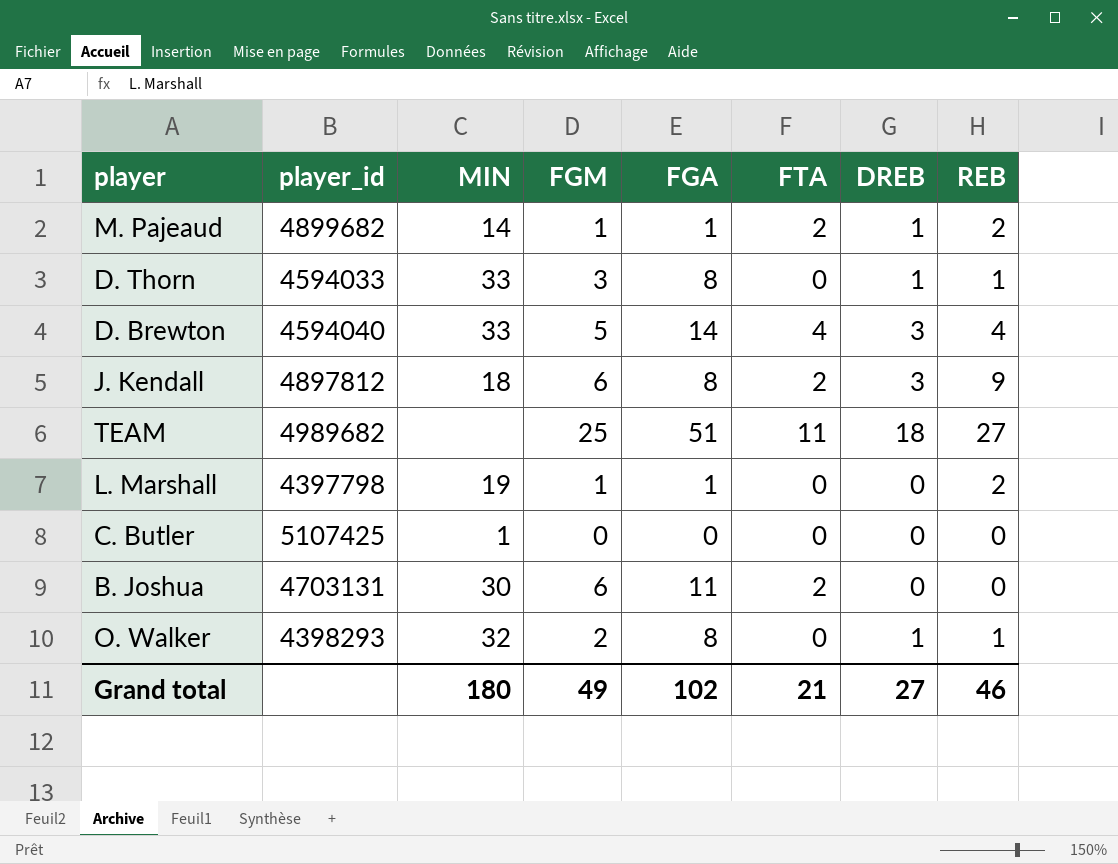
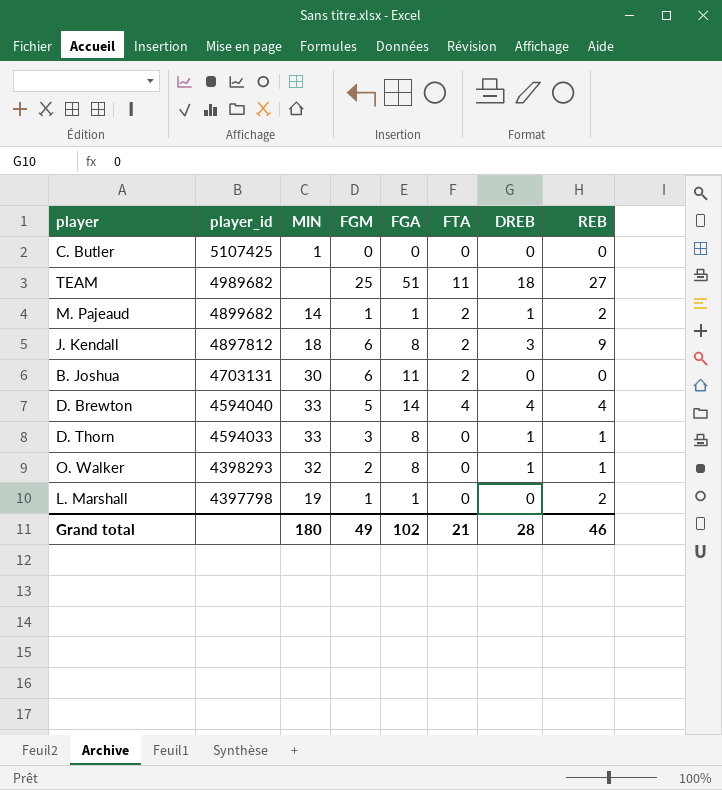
row order: none -> player_id descending
D. Brewton | DREB: 3 -> 4
Grand total | DREB: 27 -> 28

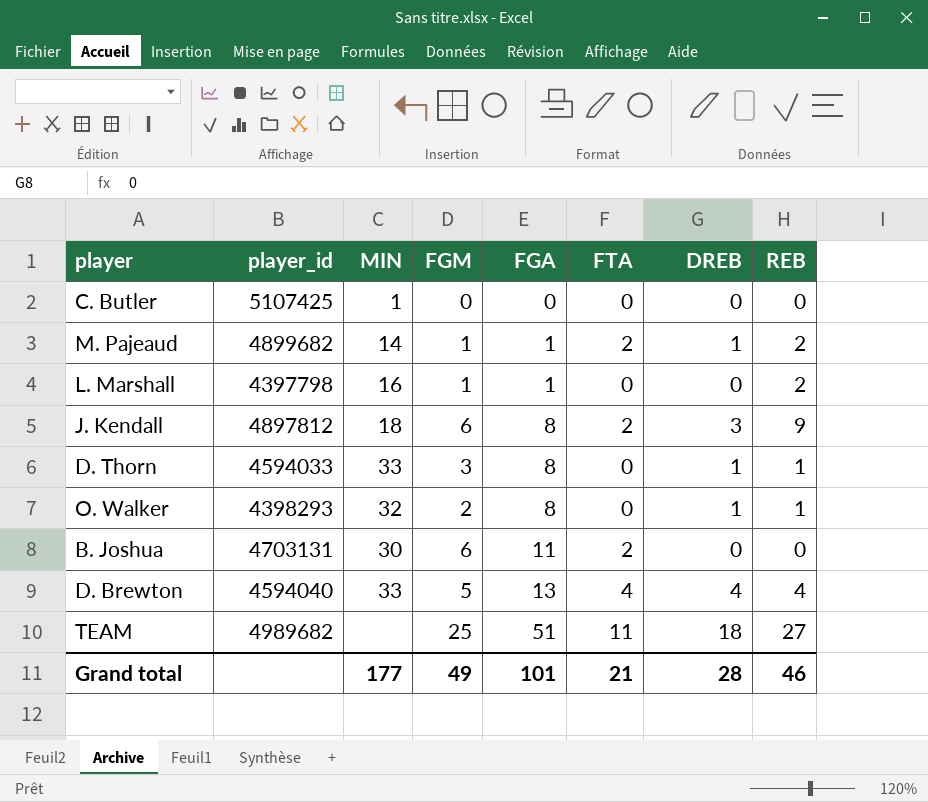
row order: player_id descending -> FGA ascending
L. Marshall | MIN: 19 -> 16
D. Brewton | FGA: 14 -> 13
Grand total | MIN: 180 -> 177
Grand total | FGA: 102 -> 101

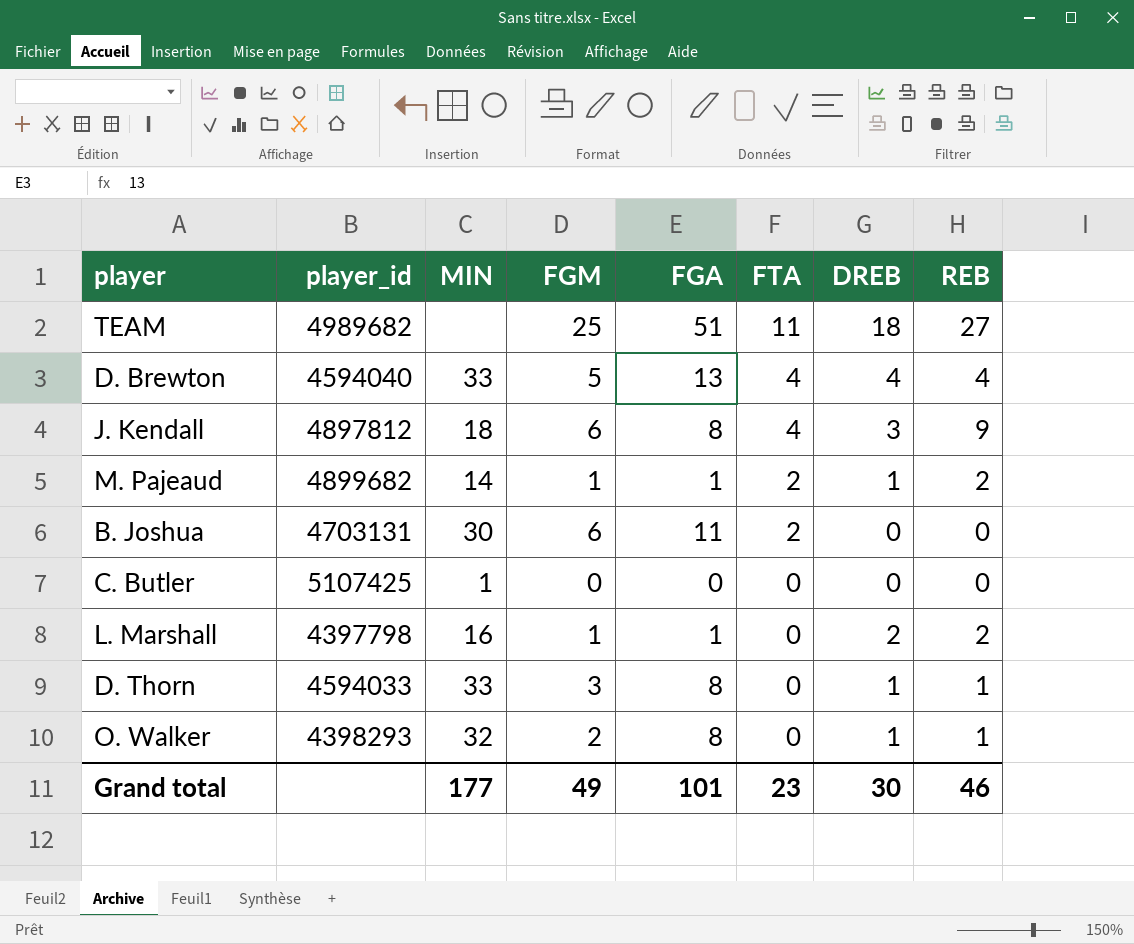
row order: FGA ascending -> FTA descending
J. Kendall | FTA: 2 -> 4
L. Marshall | DREB: 0 -> 2
Grand total | FTA: 21 -> 23
Grand total | DREB: 28 -> 30

